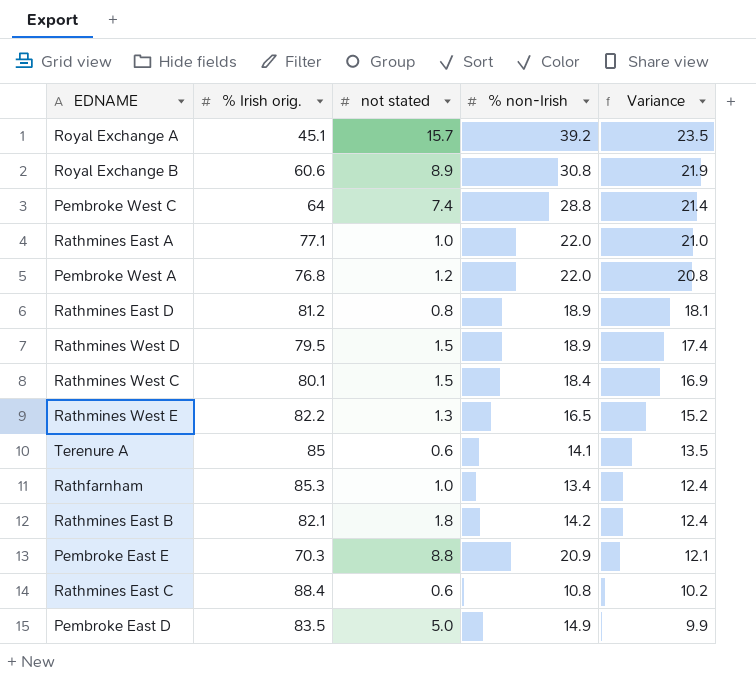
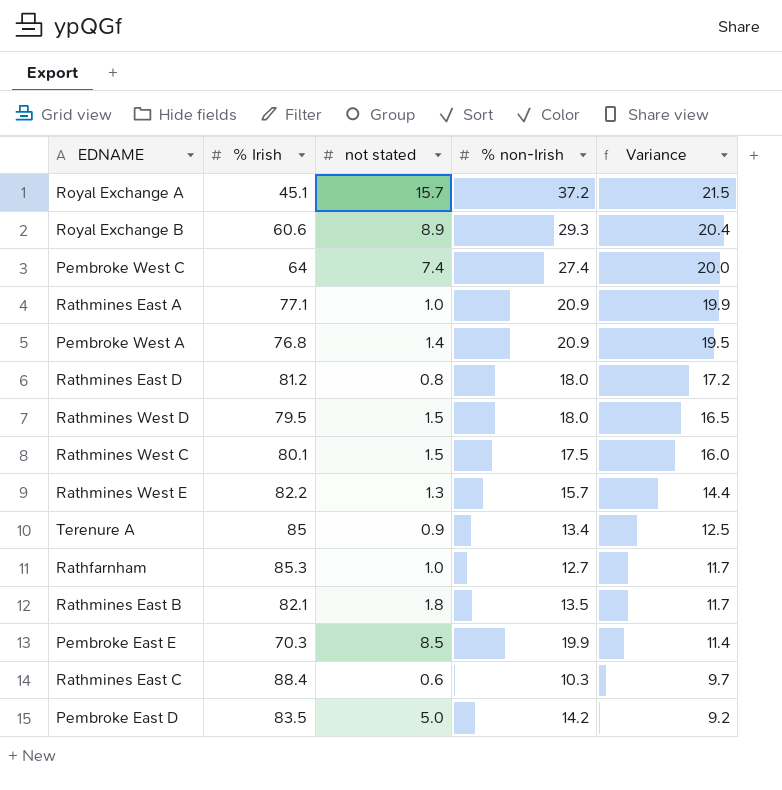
column name: % Irish orig. -> % Irish
Royal Exchange A | % non-Irish: 39.2 -> 37.2
Royal Exchange A | Variance: 23.5 -> 21.5
Royal Exchange B | % non-Irish: 30.8 -> 29.3
Royal Exchange B | Variance: 21.9 -> 20.4
Pembroke West C | % non-Irish: 28.8 -> 27.4
Pembroke West C | Variance: 21.4 -> 20.0
Rathmines East A | % non-Irish: 22.0 -> 20.9
Rathmines East A | Variance: 21.0 -> 19.9
Pembroke West A | not stated: 1.2 -> 1.4
Pembroke West A | % non-Irish: 22.0 -> 20.9
Pembroke West A | Variance: 20.8 -> 19.5
Rathmines East D | % non-Irish: 18.9 -> 18.0
Rathmines East D | Variance: 18.1 -> 17.2
Rathmines West D | % non-Irish: 18.9 -> 18.0
Rathmines West D | Variance: 17.4 -> 16.5
Rathmines West C | % non-Irish: 18.4 -> 17.5
Rathmines West C | Variance: 16.9 -> 16.0
Rathmines West E | % non-Irish: 16.5 -> 15.7
Rathmines West E | Variance: 15.2 -> 14.4
Terenure A | not stated: 0.6 -> 0.9
Terenure A | % non-Irish: 14.1 -> 13.4
Terenure A | Variance: 13.5 -> 12.5
Rathfarnham | % non-Irish: 13.4 -> 12.7
Rathfarnham | Variance: 12.4 -> 11.7
Rathmines East B | % non-Irish: 14.2 -> 13.5
Rathmines East B | Variance: 12.4 -> 11.7
Pembroke East E | not stated: 8.8 -> 8.5
Pembroke East E | % non-Irish: 20.9 -> 19.9
Pembroke East E | Variance: 12.1 -> 11.4
Rathmines East C | % non-Irish: 10.8 -> 10.3
Rathmines East C | Variance: 10.2 -> 9.7
Pembroke East D | % non-Irish: 14.9 -> 14.2
Pembroke East D | Variance: 9.9 -> 9.2

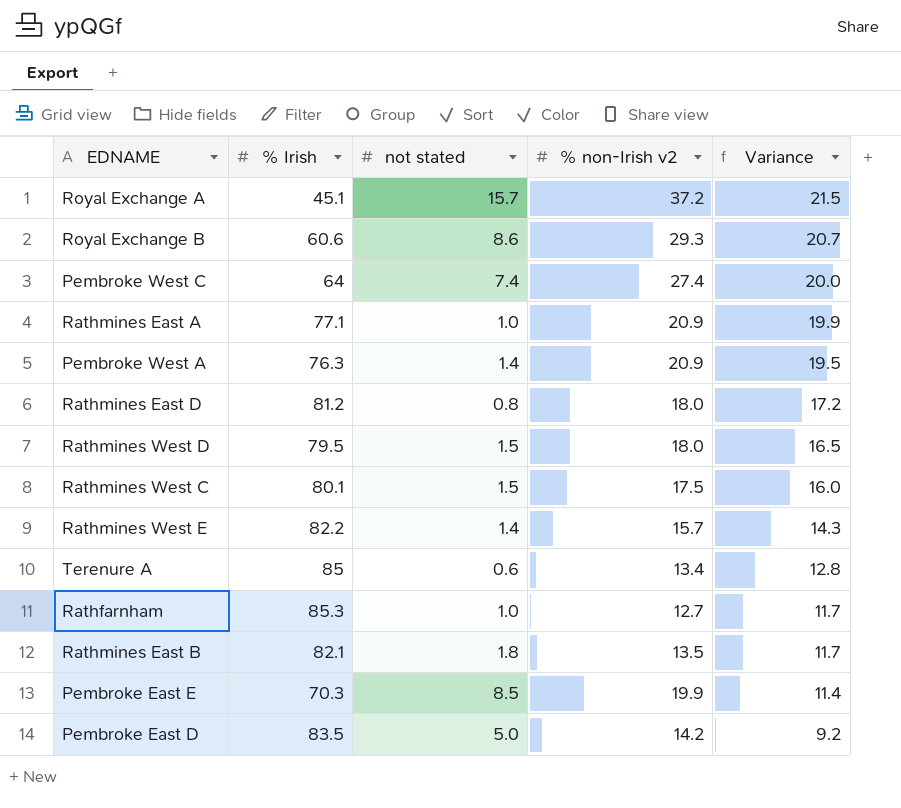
column name: % non-Irish -> % non-Irish v2
row Rathmines East C: 88.4 | 0.6 | 10.3 | 9.7 -> none
Royal Exchange B | not stated: 8.9 -> 8.6
Royal Exchange B | Variance: 20.4 -> 20.7
Pembroke West A | % Irish: 76.8 -> 76.3
Rathmines West E | not stated: 1.3 -> 1.4
Rathmines West E | Variance: 14.4 -> 14.3
Terenure A | not stated: 0.9 -> 0.6
Terenure A | Variance: 12.5 -> 12.8

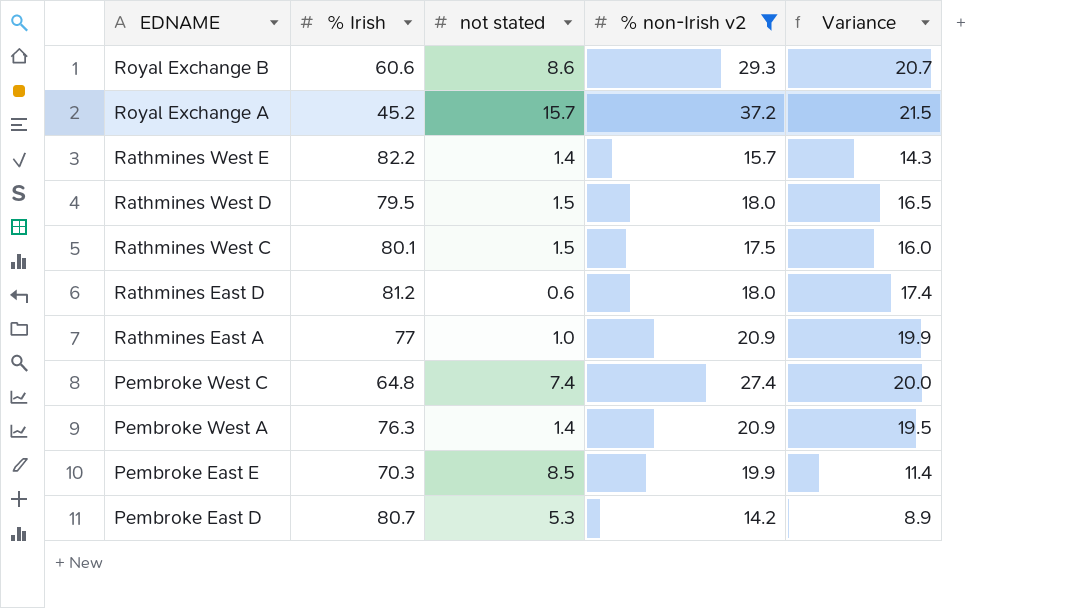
filter: none -> % non-Irish v2 >= 14.2
row order: Variance descending -> EDNAME descending
Royal Exchange A | % Irish: 45.1 -> 45.2
Rathmines East D | not stated: 0.8 -> 0.6
Rathmines East D | Variance: 17.2 -> 17.4
Rathmines East A | % Irish: 77.1 -> 77
Pembroke West C | % Irish: 64 -> 64.8
Pembroke East D | % Irish: 83.5 -> 80.7
Pembroke East D | not stated: 5.0 -> 5.3
Pembroke East D | Variance: 9.2 -> 8.9

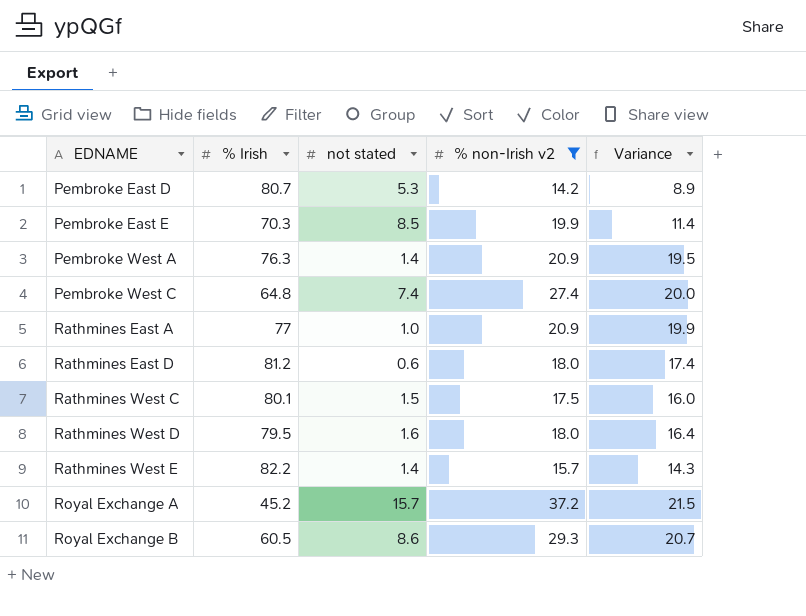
row order: EDNAME descending -> EDNAME ascending
Rathmines West D | not stated: 1.5 -> 1.6
Rathmines West D | Variance: 16.5 -> 16.4
Royal Exchange B | % Irish: 60.6 -> 60.5

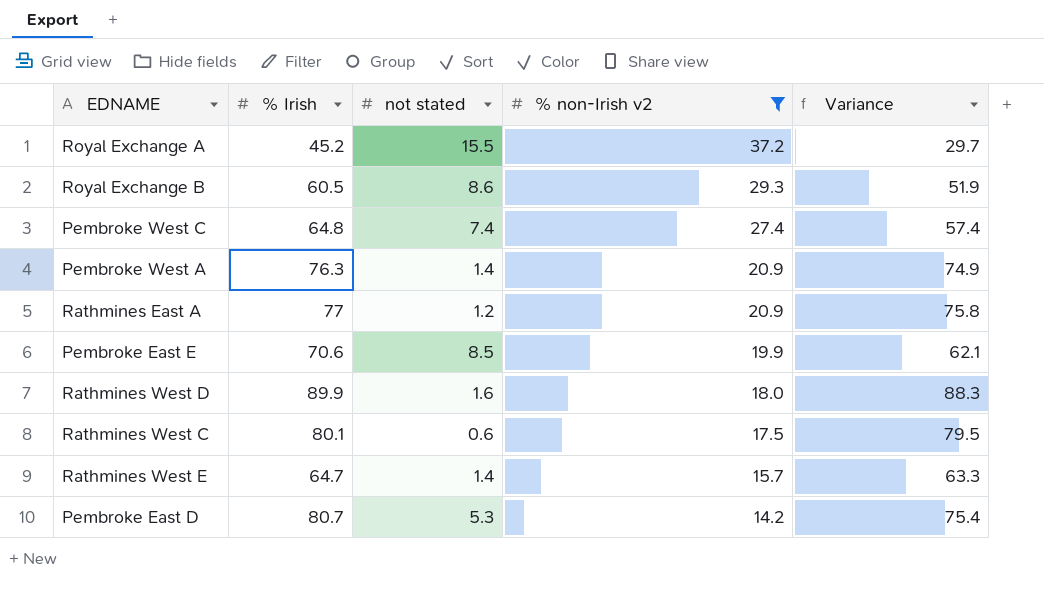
row order: EDNAME ascending -> % non-Irish v2 descending
column Variance | formula: [% non-Irish v2] - [not stated] -> [% Irish] - [not stated]
row Rathmines East D: 81.2 | 0.6 | 18.0 | 17.4 -> none
Royal Exchange A | not stated: 15.7 -> 15.5
Rathmines East A | not stated: 1.0 -> 1.2
Pembroke East E | % Irish: 70.3 -> 70.6
Rathmines West D | % Irish: 79.5 -> 89.9
Rathmines West C | not stated: 1.5 -> 0.6
Rathmines West E | % Irish: 82.2 -> 64.7

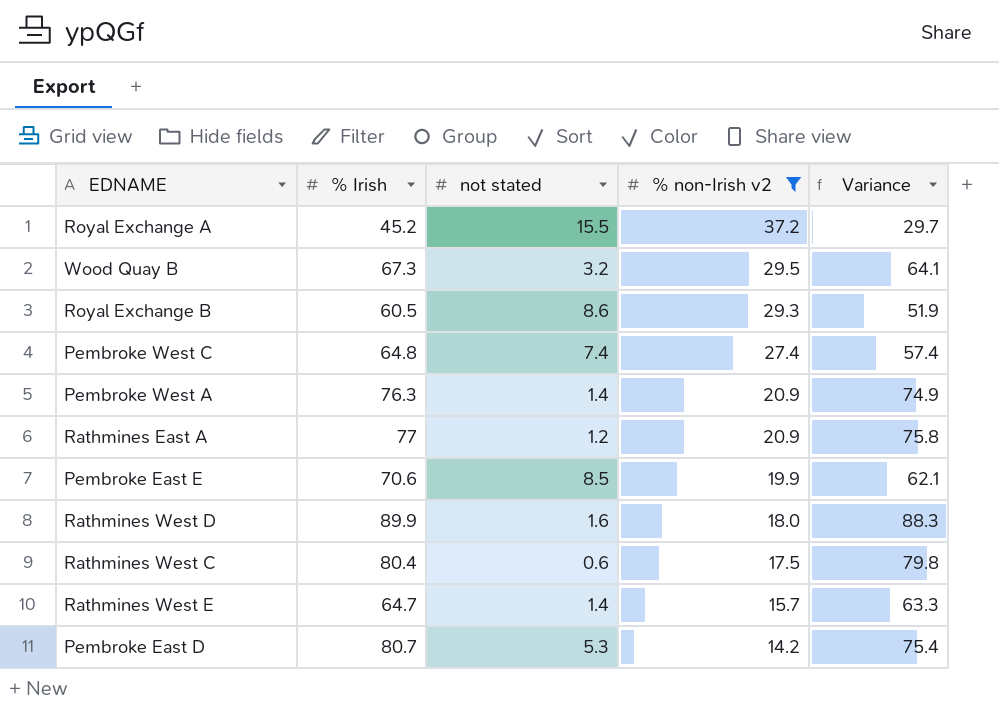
row Wood Quay B: none -> 67.3 | 3.2 | 29.5 | 64.1
Rathmines West C | % Irish: 80.1 -> 80.4
Rathmines West C | Variance: 79.5 -> 79.8

